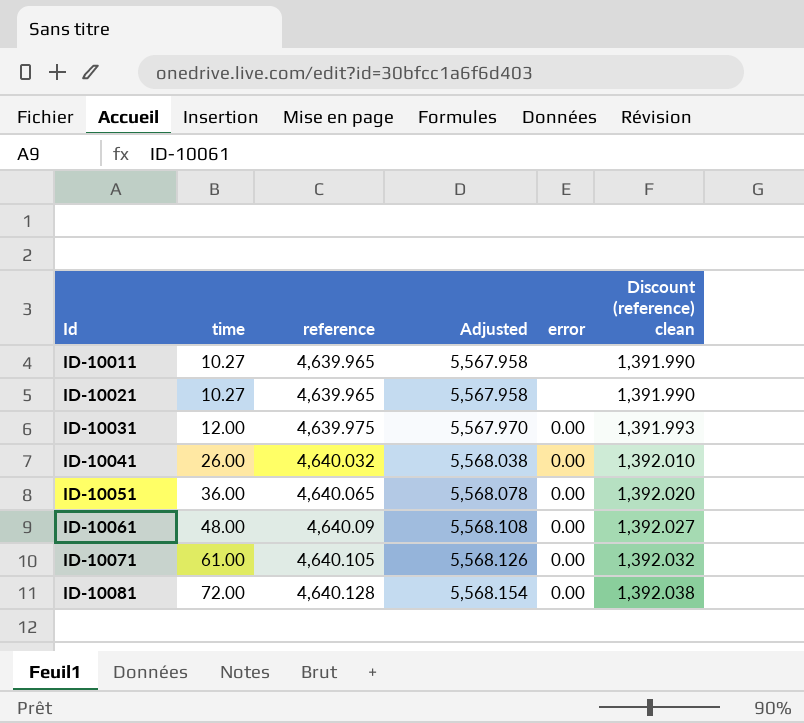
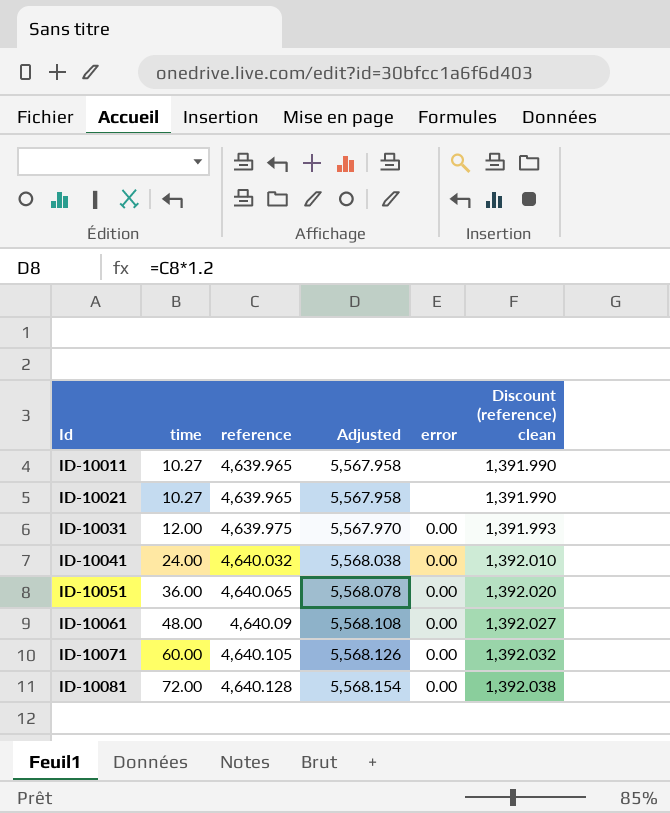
ID-10041 | time: 26.00 -> 24.00
ID-10071 | time: 61.00 -> 60.00

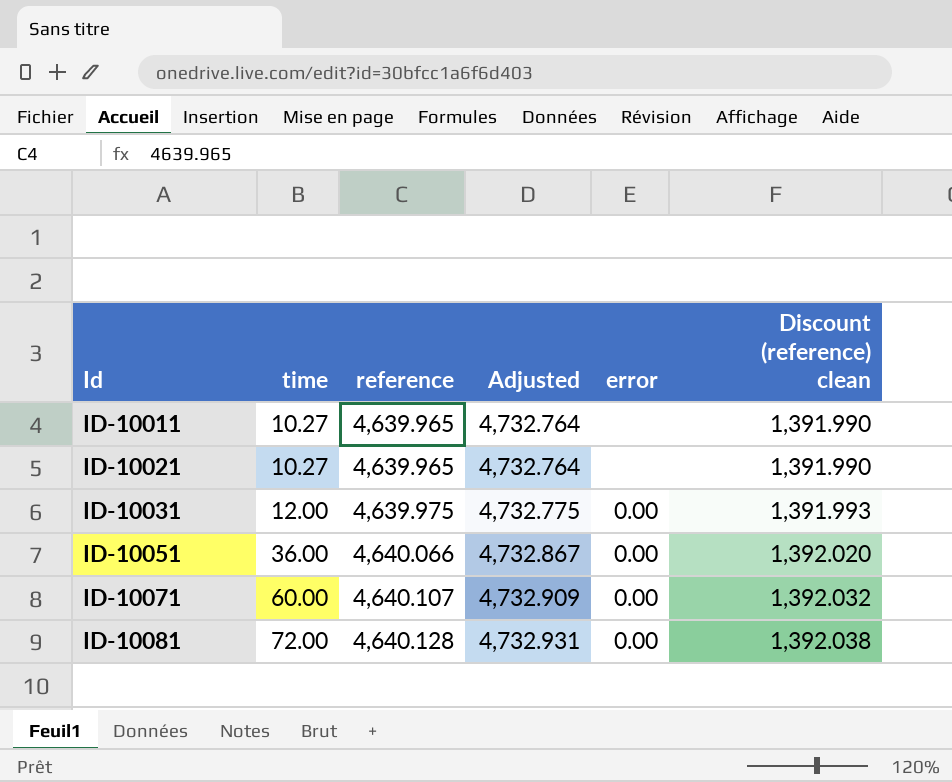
column Adjusted | formula: [reference] * 1.2 -> [reference] * 1.02
row ID-10041: 24.00 | 4,640.032 | 5,568.038 | 0.00 | 1,392.010 -> none
row ID-10061: 48.00 | 4,640.09 | 5,568.108 | 0.00 | 1,392.027 -> none
ID-10051 | reference: 4,640.065 -> 4,640.066
ID-10071 | reference: 4,640.105 -> 4,640.107

